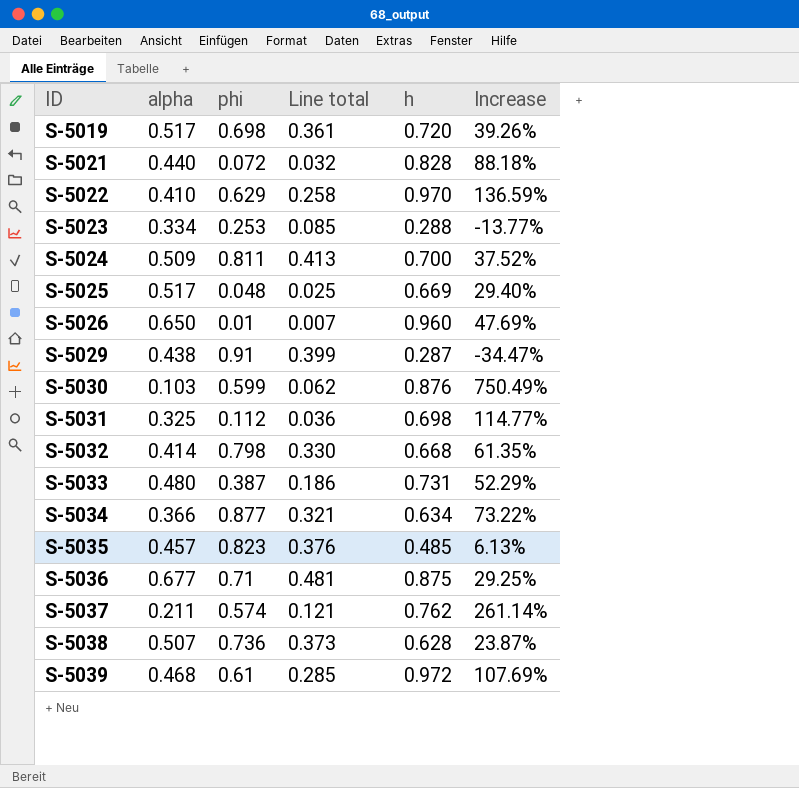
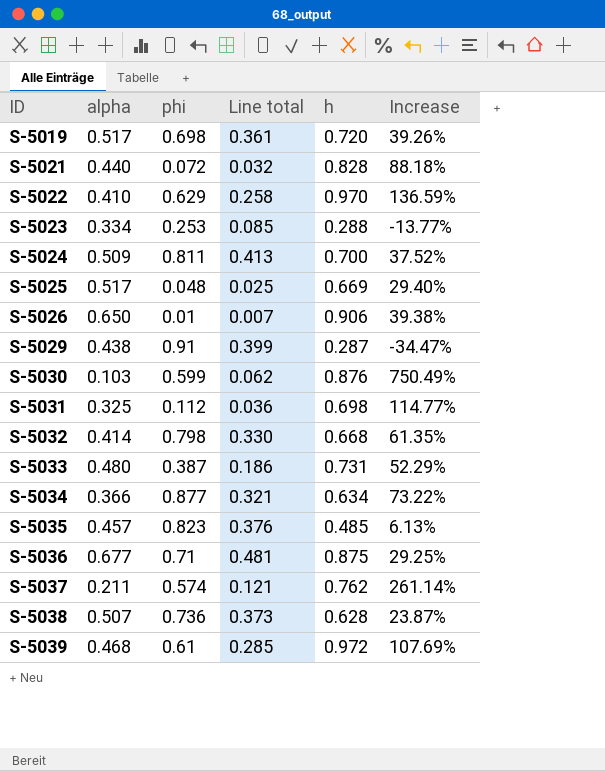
S-5026 | h: 0.960 -> 0.906
S-5026 | Increase: 47.69% -> 39.38%

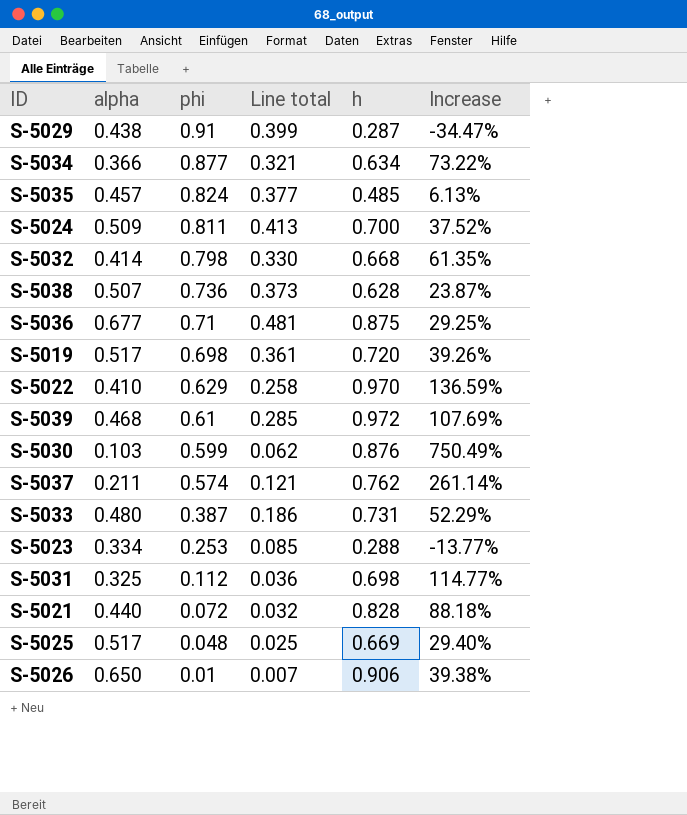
row order: ID ascending -> phi descending
S-5035 | phi: 0.823 -> 0.824
S-5035 | Line total: 0.376 -> 0.377

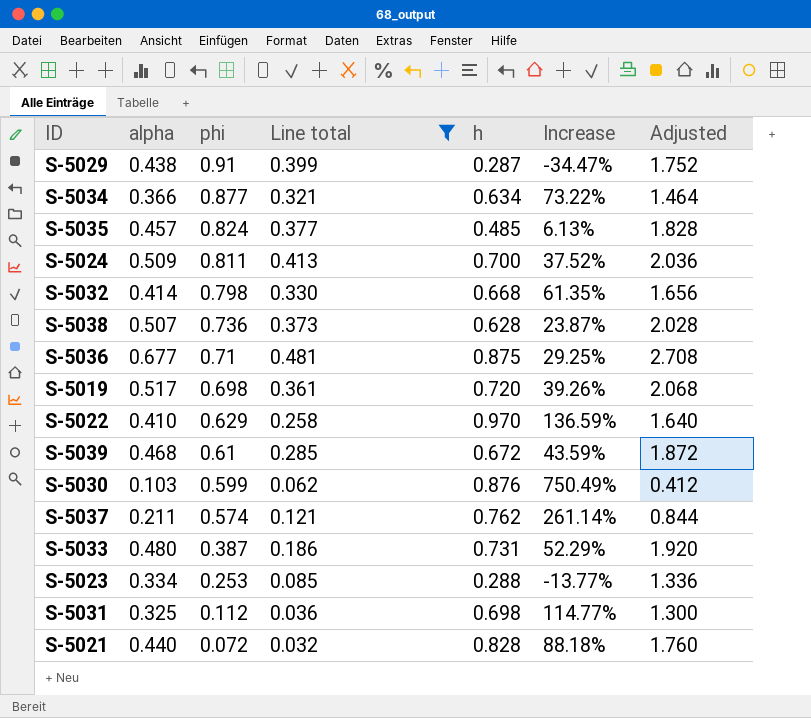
filter: none -> Line total >= 0.032
column Adjusted | formula: none -> [alpha] * 4
S-5039 | h: 0.972 -> 0.672
S-5039 | Increase: 107.69% -> 43.59%

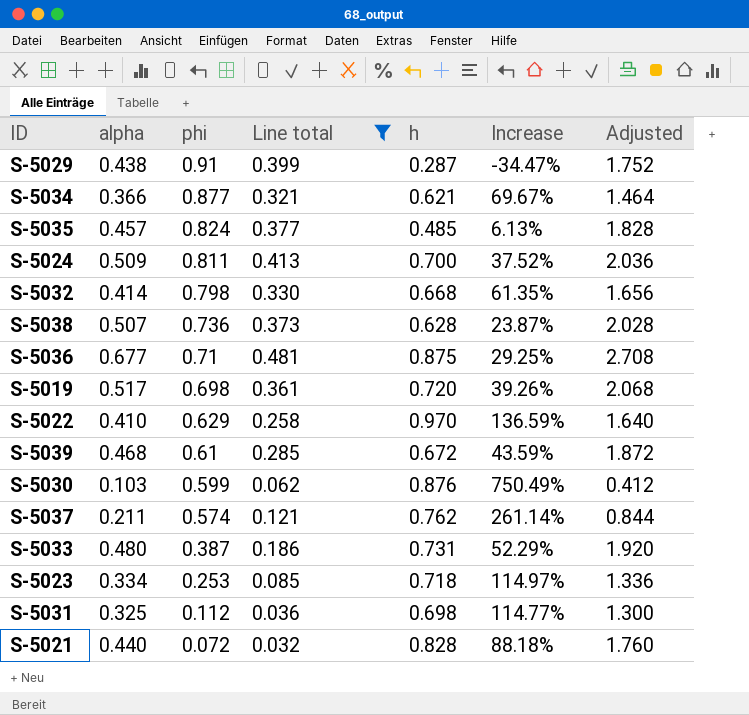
S-5034 | h: 0.634 -> 0.621
S-5034 | Increase: 73.22% -> 69.67%
S-5023 | h: 0.288 -> 0.718
S-5023 | Increase: -13.77% -> 114.97%

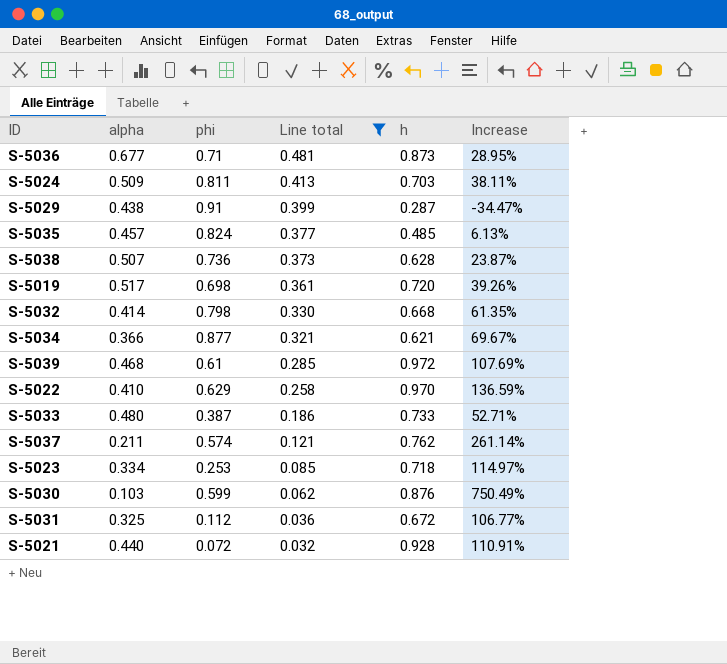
row order: phi descending -> Line total descending
column Adjusted | formula: [alpha] * 4 -> none
S-5036 | h: 0.875 -> 0.873
S-5036 | Increase: 29.25% -> 28.95%
S-5024 | h: 0.700 -> 0.703
S-5024 | Increase: 37.52% -> 38.11%
S-5039 | h: 0.672 -> 0.972
S-5039 | Increase: 43.59% -> 107.69%
S-5033 | h: 0.731 -> 0.733
S-5033 | Increase: 52.29% -> 52.71%
S-5031 | h: 0.698 -> 0.672
S-5031 | Increase: 114.77% -> 106.77%
S-5021 | h: 0.828 -> 0.928
S-5021 | Increase: 88.18% -> 110.91%

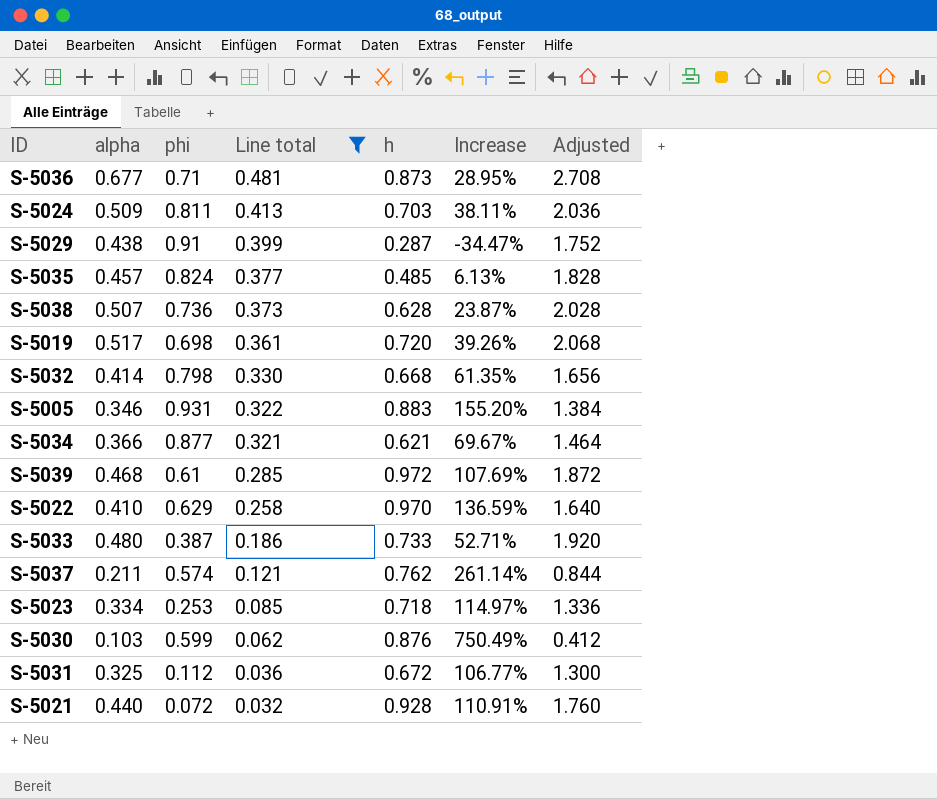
column Adjusted | formula: none -> [alpha] * 4
row S-5005: none -> 0.346 | 0.931 | 0.322 | 0.883 | 155.20% | 1.384

